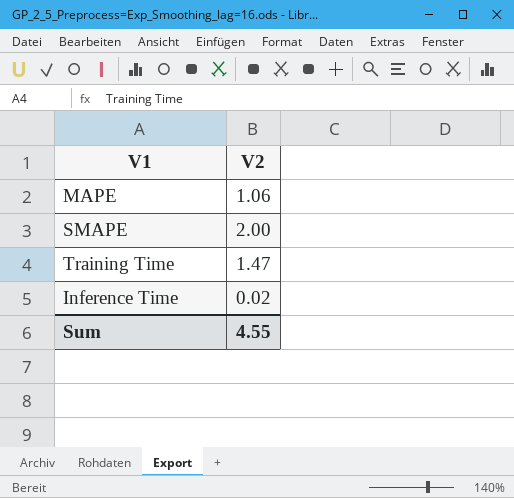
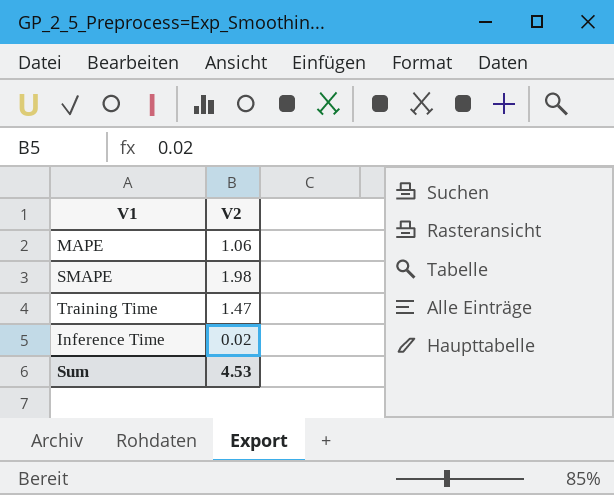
SMAPE | V2: 2.00 -> 1.98
Sum | V2: 4.55 -> 4.53

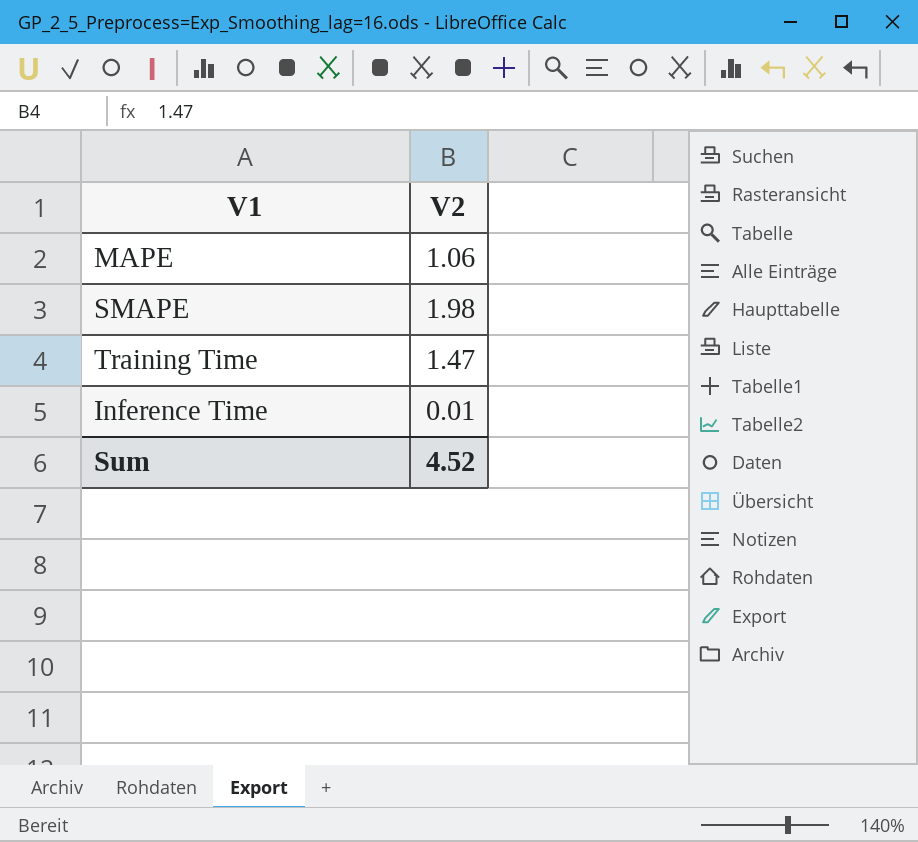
Inference Time | V2: 0.02 -> 0.01
Sum | V2: 4.53 -> 4.52

